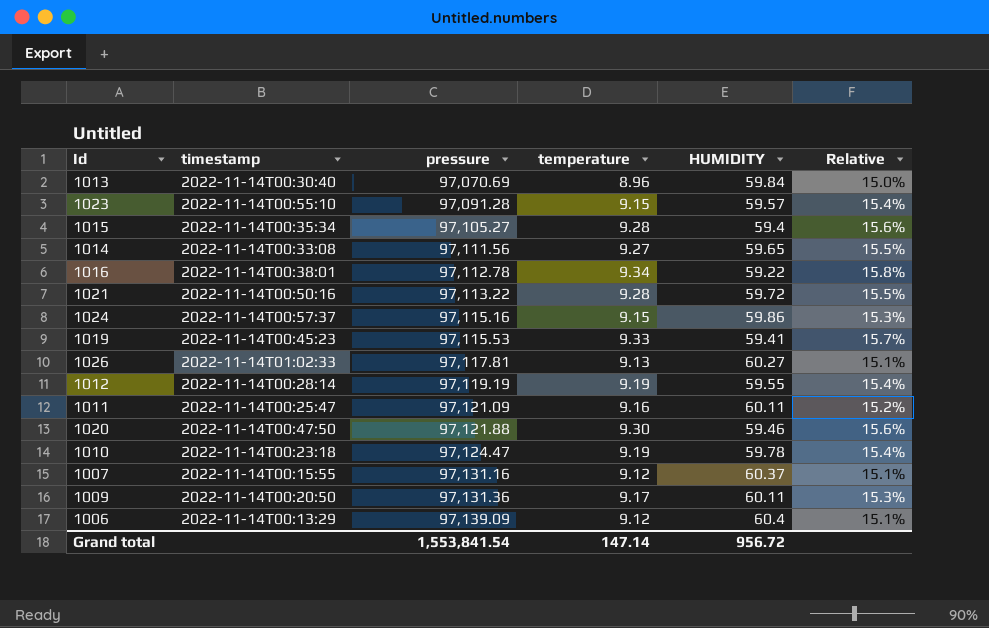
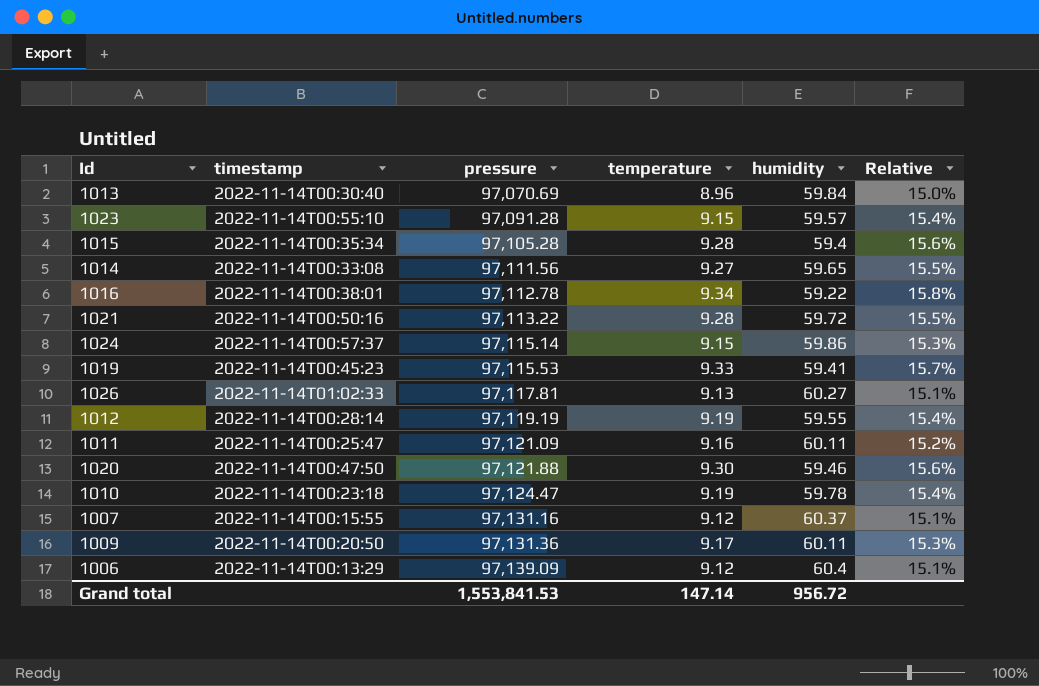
column name: HUMIDITY -> humidity
1015 | pressure: 97,105.27 -> 97,105.28
1024 | pressure: 97,115.16 -> 97,115.14
Grand total | pressure: 1,553,841.54 -> 1,553,841.53

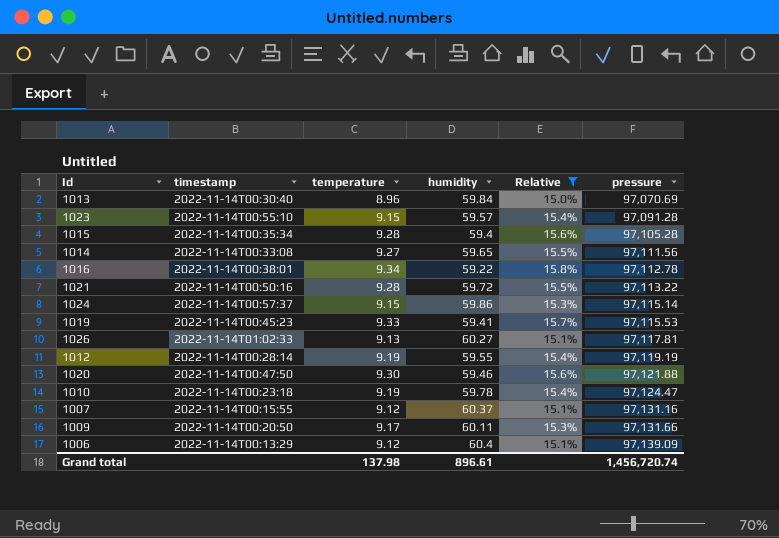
filter: none -> Relative != 15.2%
column pressure | position: 3 -> 6
1009 | pressure: 97,131.36 -> 97,131.66
Grand total | temperature: 147.14 -> 137.98
Grand total | humidity: 956.72 -> 896.61
Grand total | pressure: 1,553,841.53 -> 1,456,720.74

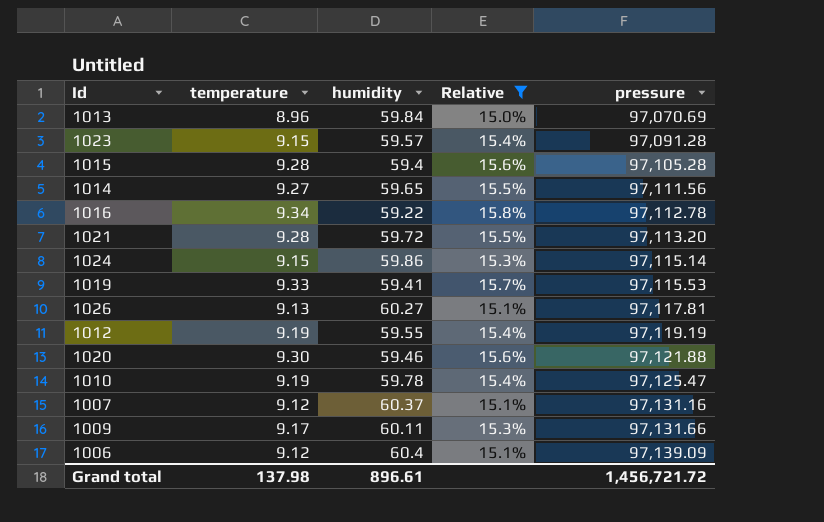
column timestamp | position: 2 -> none
1021 | pressure: 97,113.22 -> 97,113.20
1010 | pressure: 97,124.47 -> 97,125.47
Grand total | pressure: 1,456,720.74 -> 1,456,721.72

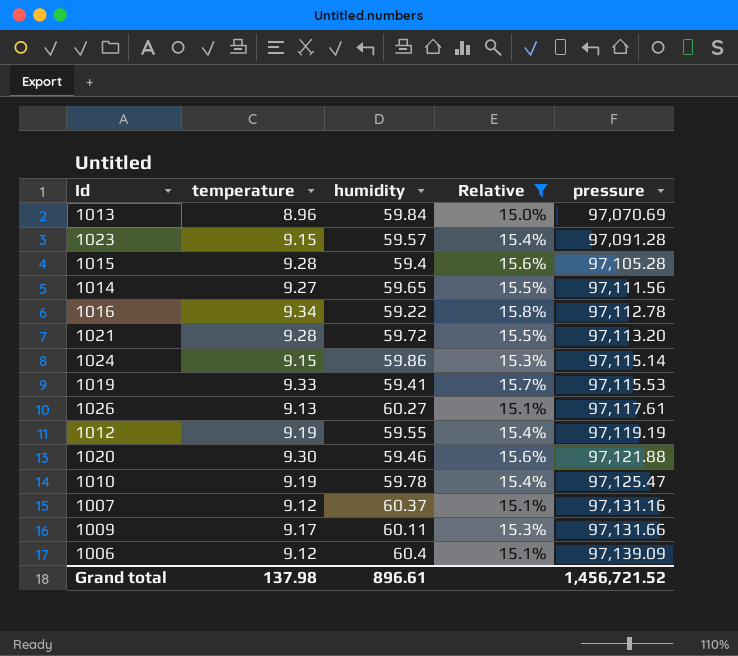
1026 | pressure: 97,117.81 -> 97,117.61
Grand total | pressure: 1,456,721.72 -> 1,456,721.52

